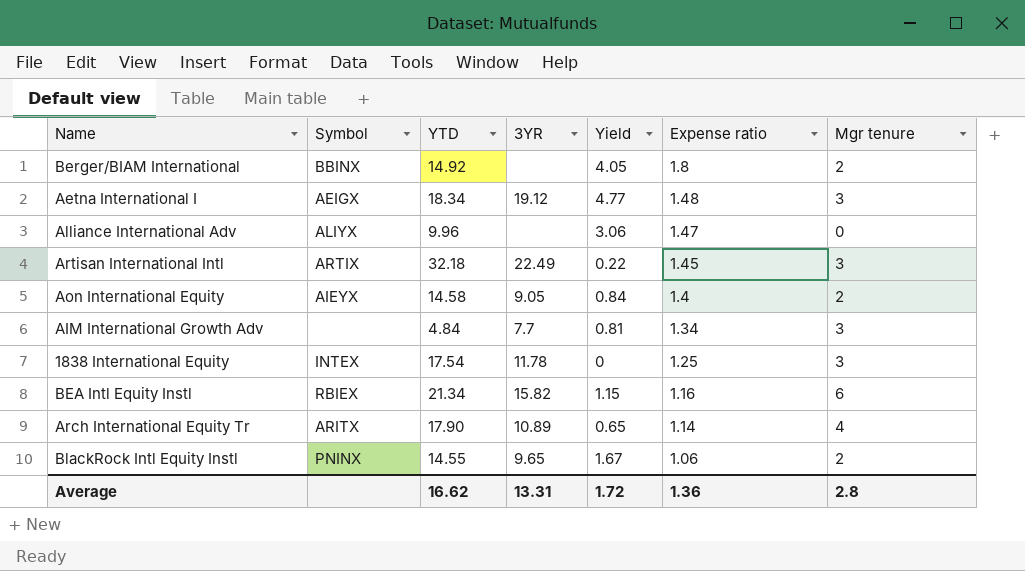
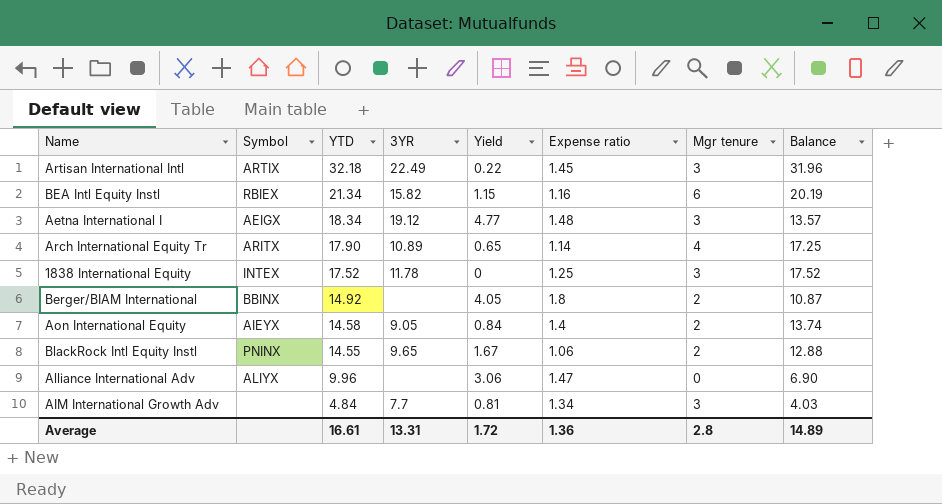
row order: Expense ratio descending -> YTD descending
column Balance | formula: none -> [YTD] - [Yield]
1838 International Equity | YTD: 17.54 -> 17.52
Average | YTD: 16.62 -> 16.61

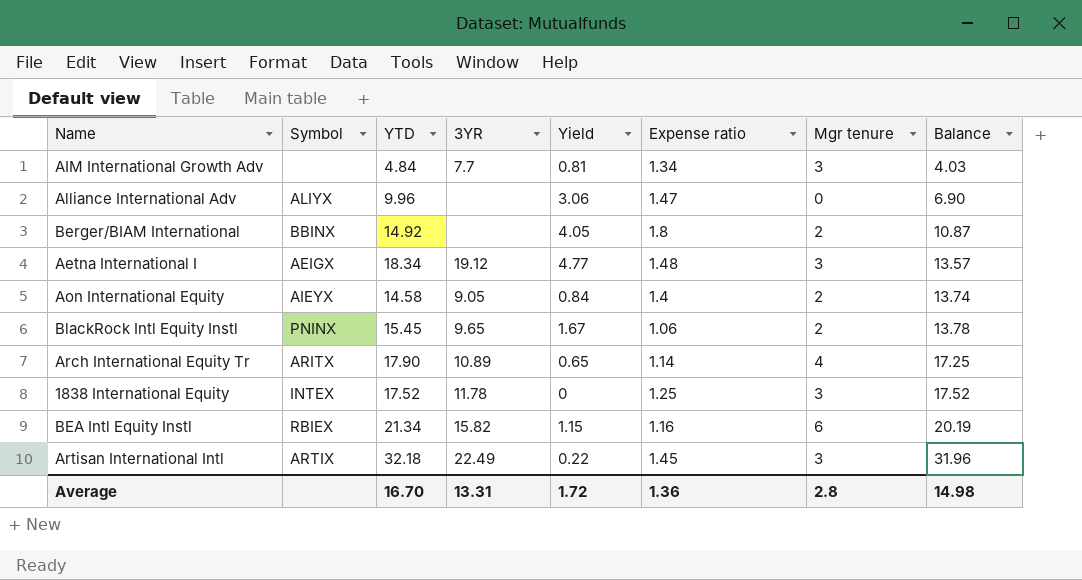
row order: YTD descending -> Balance ascending
BlackRock Intl Equity Instl | YTD: 14.55 -> 15.45
BlackRock Intl Equity Instl | Balance: 12.88 -> 13.78
Average | YTD: 16.61 -> 16.70
Average | Balance: 14.89 -> 14.98

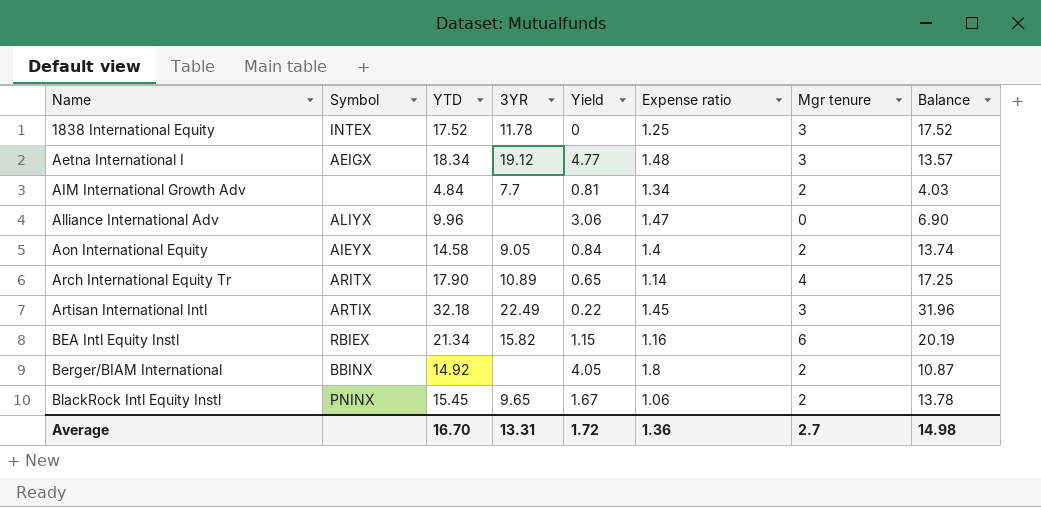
row order: Balance ascending -> Name ascending
AIM International Growth Adv | Mgr tenure: 3 -> 2
Average | Mgr tenure: 2.8 -> 2.7

